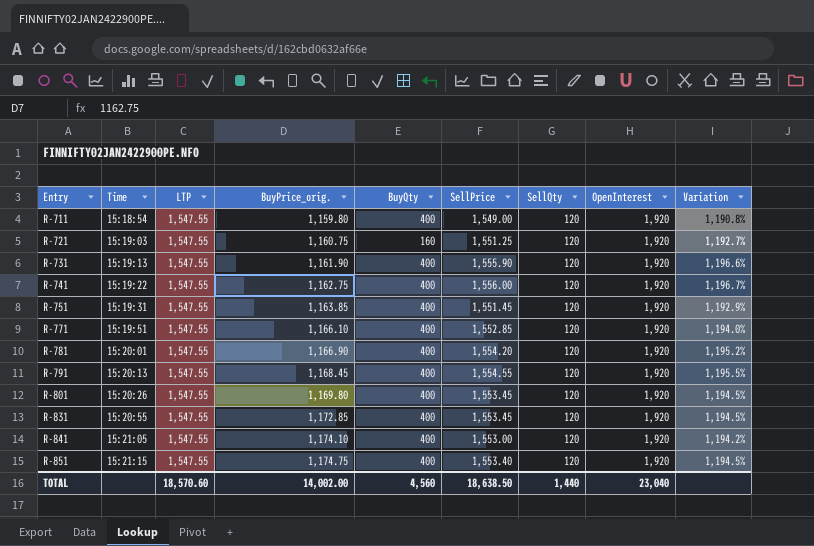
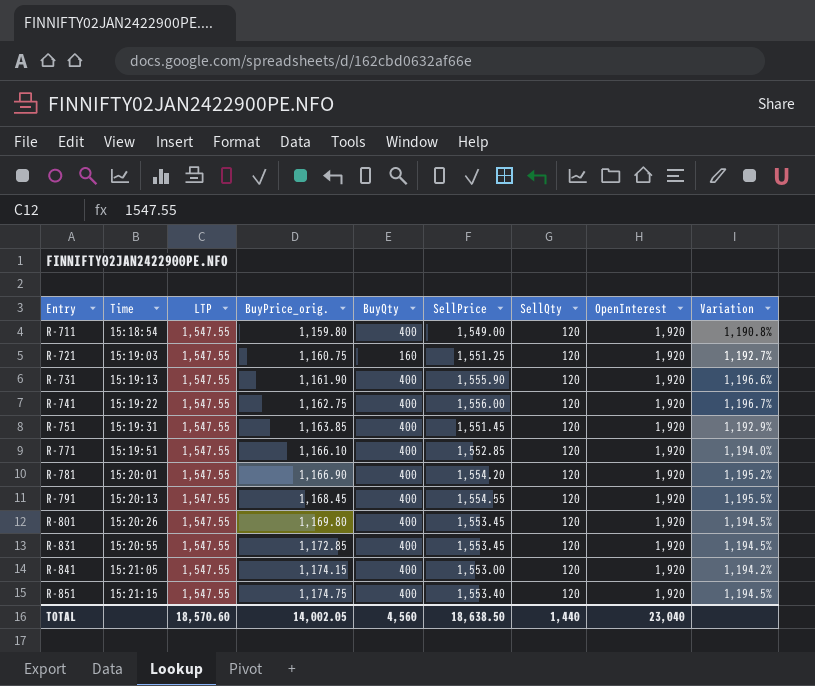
R-841 | BuyPrice_orig.: 1,174.10 -> 1,174.15
TOTAL | BuyPrice_orig.: 14,002.00 -> 14,002.05

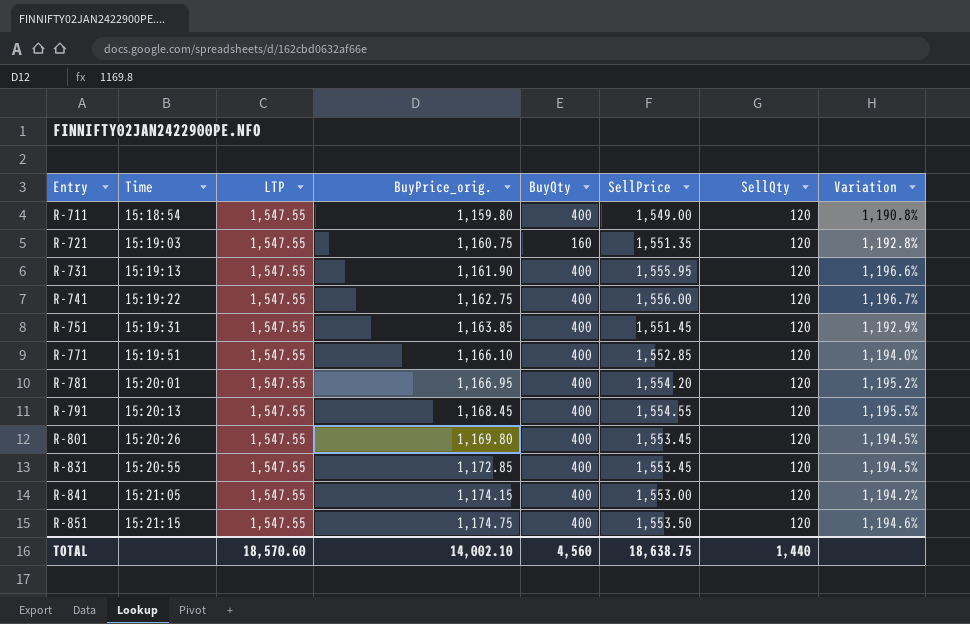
column OpenInterest | position: 8 -> none
R-721 | SellPrice: 1,551.25 -> 1,551.35
R-721 | Variation: 1,192.7% -> 1,192.8%
R-731 | SellPrice: 1,555.90 -> 1,555.95
R-781 | BuyPrice_orig.: 1,166.90 -> 1,166.95
R-851 | SellPrice: 1,553.40 -> 1,553.50
R-851 | Variation: 1,194.5% -> 1,194.6%
TOTAL | BuyPrice_orig.: 14,002.05 -> 14,002.10
TOTAL | SellPrice: 18,638.50 -> 18,638.75

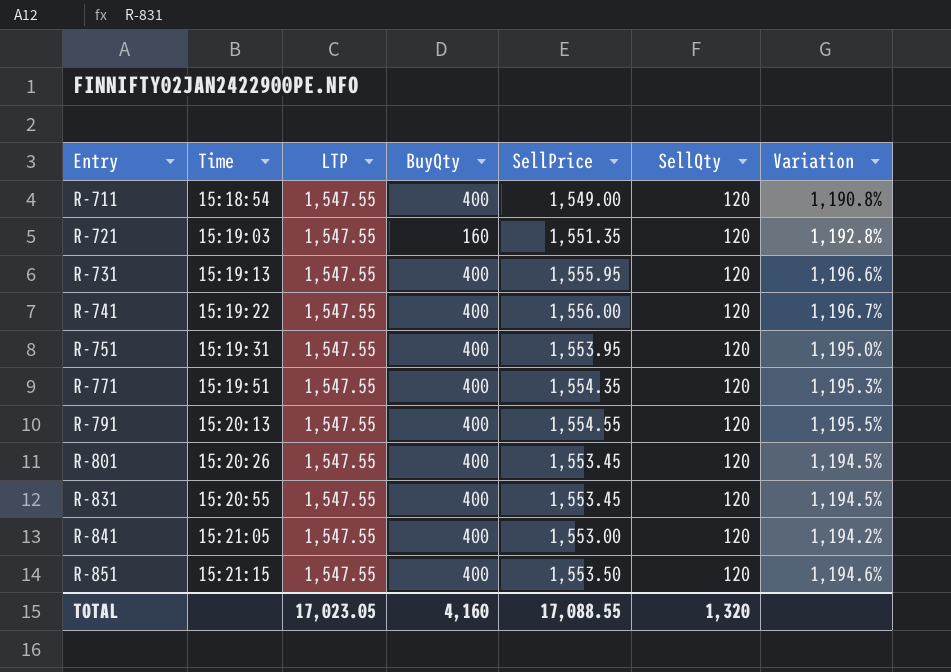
column BuyPrice_orig. | position: 4 -> none
row R-781: 15:20:01 | 1,547.55 | 1,166.95 | 400 | 1,554.20 | 120 | 1,195.2% -> none
R-751 | SellPrice: 1,551.45 -> 1,553.95
R-751 | Variation: 1,192.9% -> 1,195.0%
R-771 | SellPrice: 1,552.85 -> 1,554.35
R-771 | Variation: 1,194.0% -> 1,195.3%
TOTAL | LTP: 18,570.60 -> 17,023.05
TOTAL | BuyQty: 4,560 -> 4,160
TOTAL | SellPrice: 18,638.75 -> 17,088.55
TOTAL | SellQty: 1,440 -> 1,320

